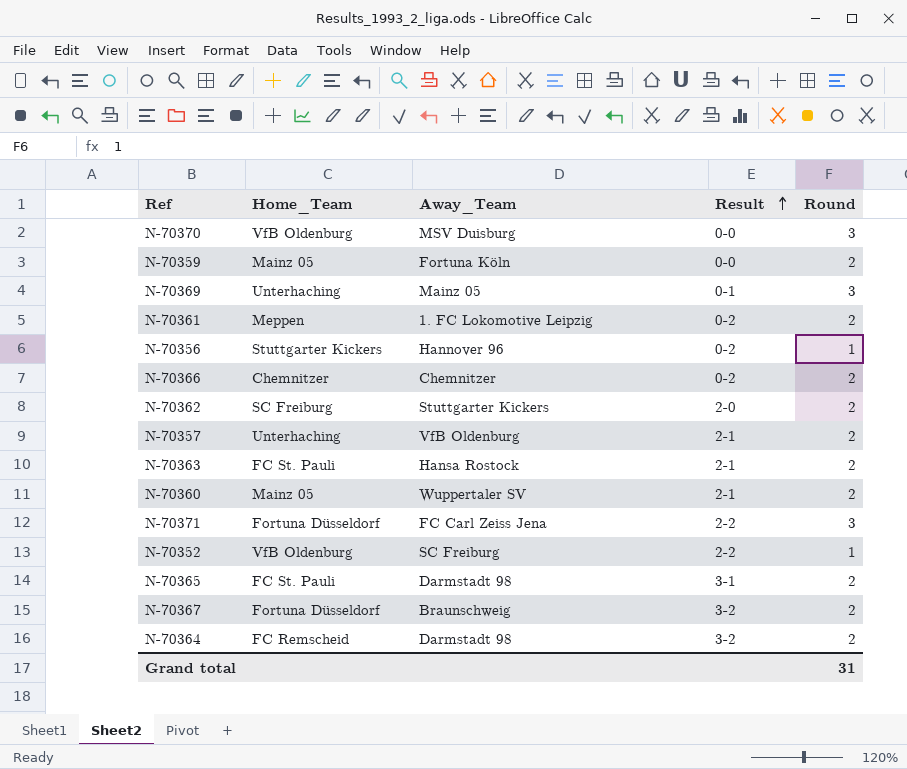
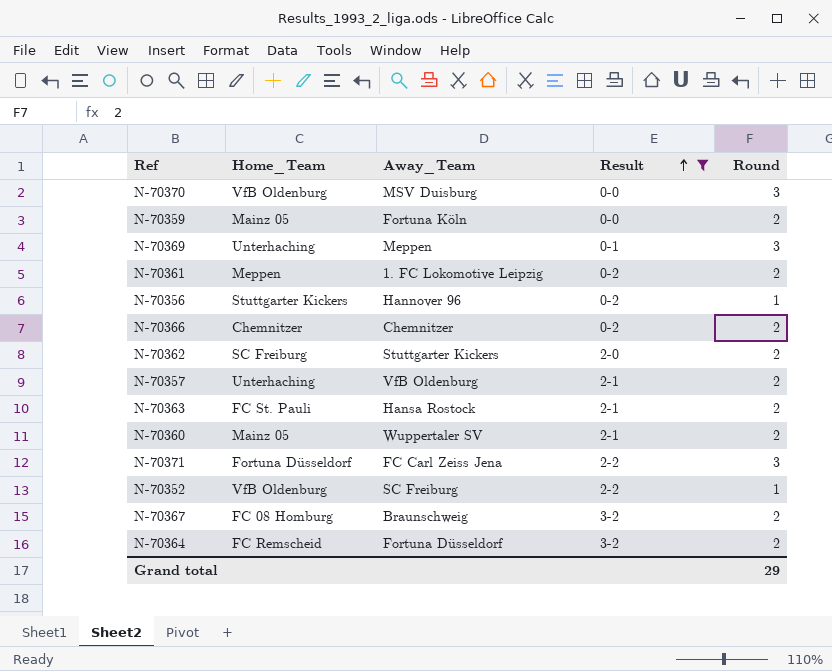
filter: none -> Result != 3-1
N-70369 | Away_Team: Mainz 05 -> Meppen
N-70367 | Home_Team: Fortuna Düsseldorf -> FC 08 Homburg
N-70364 | Away_Team: Darmstadt 98 -> Fortuna Düsseldorf
Grand total | Round: 31 -> 29

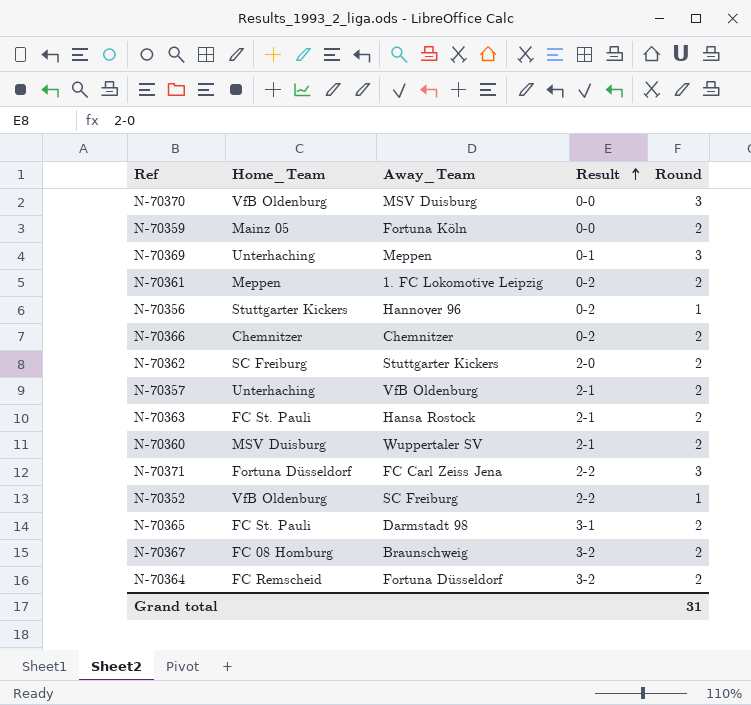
filter: Result != 3-1 -> none
N-70360 | Home_Team: Mainz 05 -> MSV Duisburg
Grand total | Round: 29 -> 31

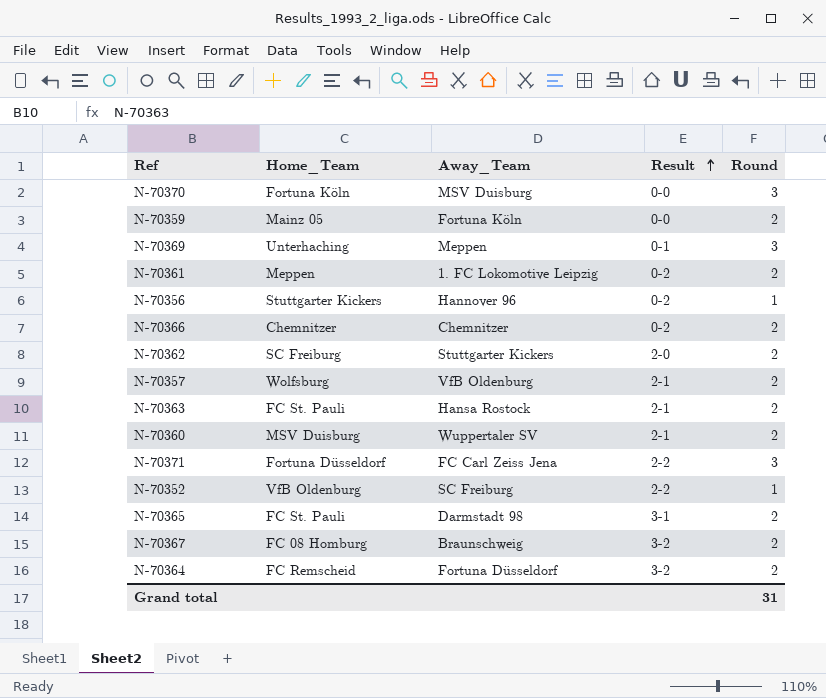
N-70370 | Home_Team: VfB Oldenburg -> Fortuna Köln
N-70357 | Home_Team: Unterhaching -> Wolfsburg

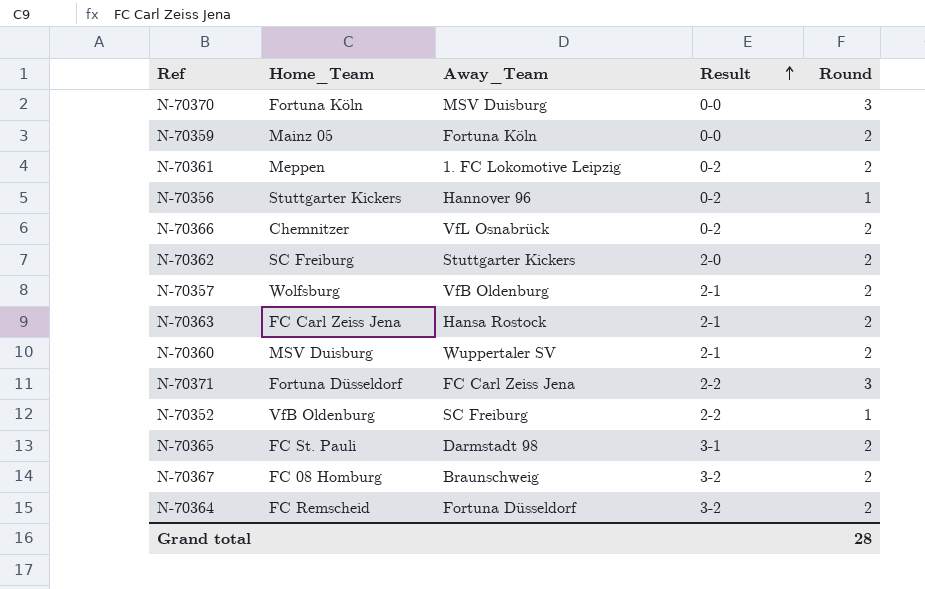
row N-70369: Unterhaching | Meppen | 0-1 | 3 -> none
N-70366 | Away_Team: Chemnitzer -> VfL Osnabrück
N-70363 | Home_Team: FC St. Pauli -> FC Carl Zeiss Jena
Grand total | Round: 31 -> 28

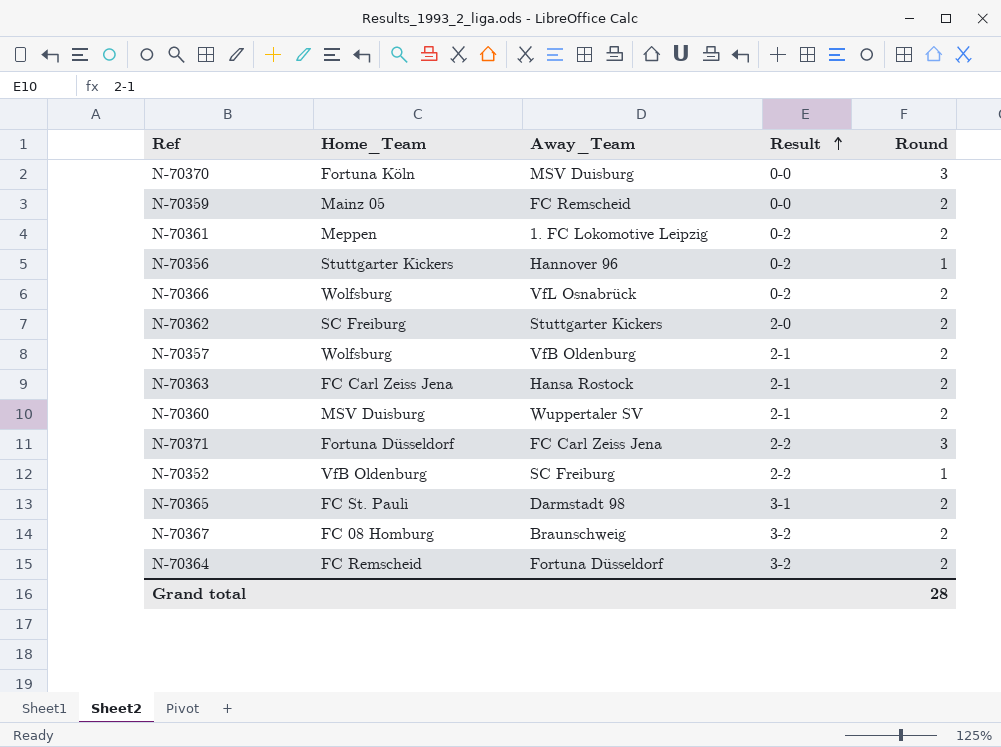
N-70359 | Away_Team: Fortuna Köln -> FC Remscheid
N-70366 | Home_Team: Chemnitzer -> Wolfsburg

